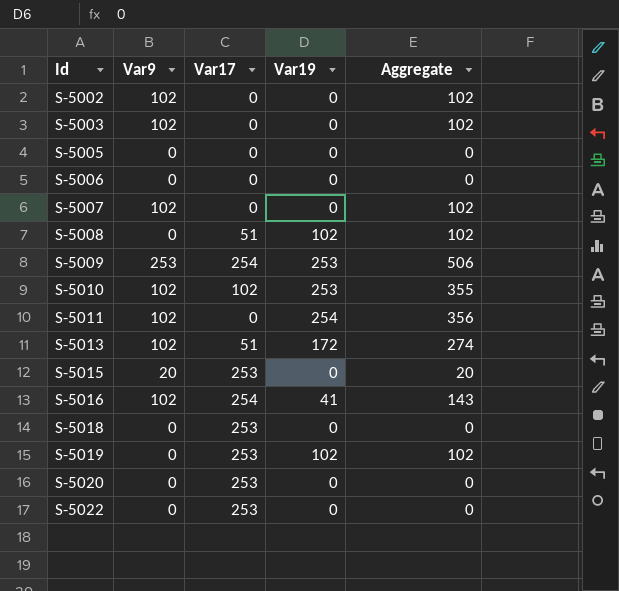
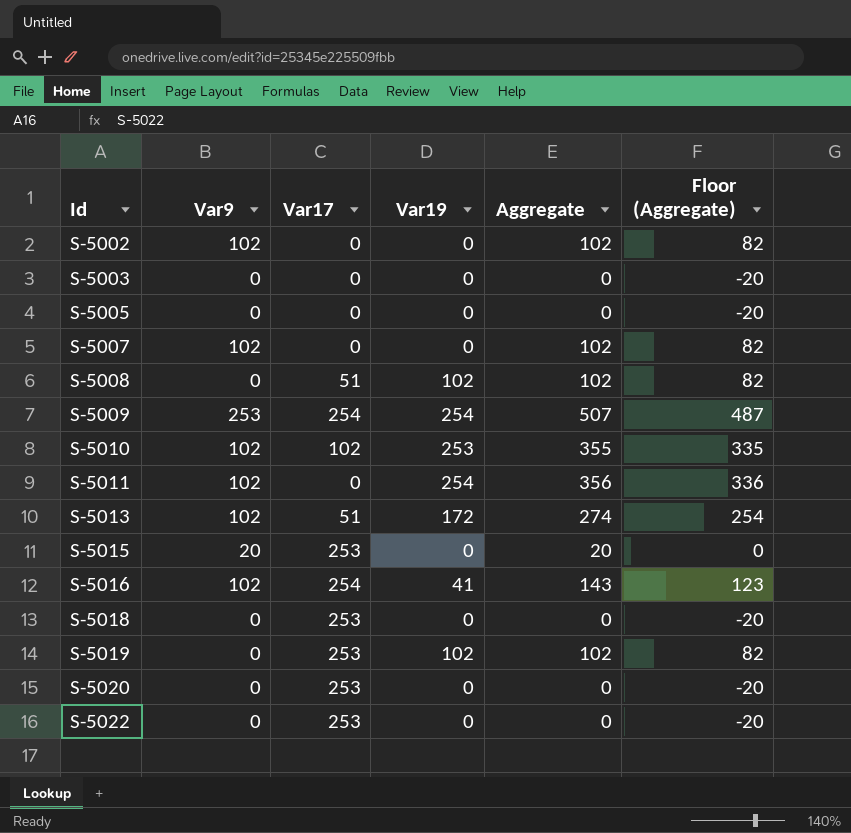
column Floor (Aggregate) | formula: none -> [Aggregate] - 20
row S-5006: 0 | 0 | 0 | 0 -> none
S-5003 | Var9: 102 -> 0
S-5003 | Aggregate: 102 -> 0
S-5009 | Var19: 253 -> 254
S-5009 | Aggregate: 506 -> 507

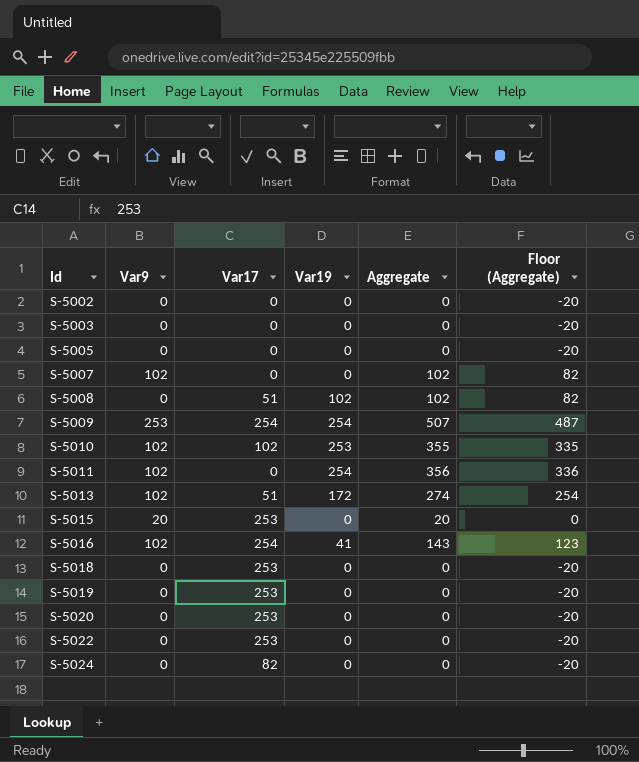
S-5002 | Var9: 102 -> 0
S-5002 | Aggregate: 102 -> 0
S-5002 | Floor (Aggregate): 82 -> -20
S-5019 | Var19: 102 -> 0
S-5019 | Aggregate: 102 -> 0
S-5019 | Floor (Aggregate): 82 -> -20
row S-5024: none -> 0 | 82 | 0 | 0 | -20

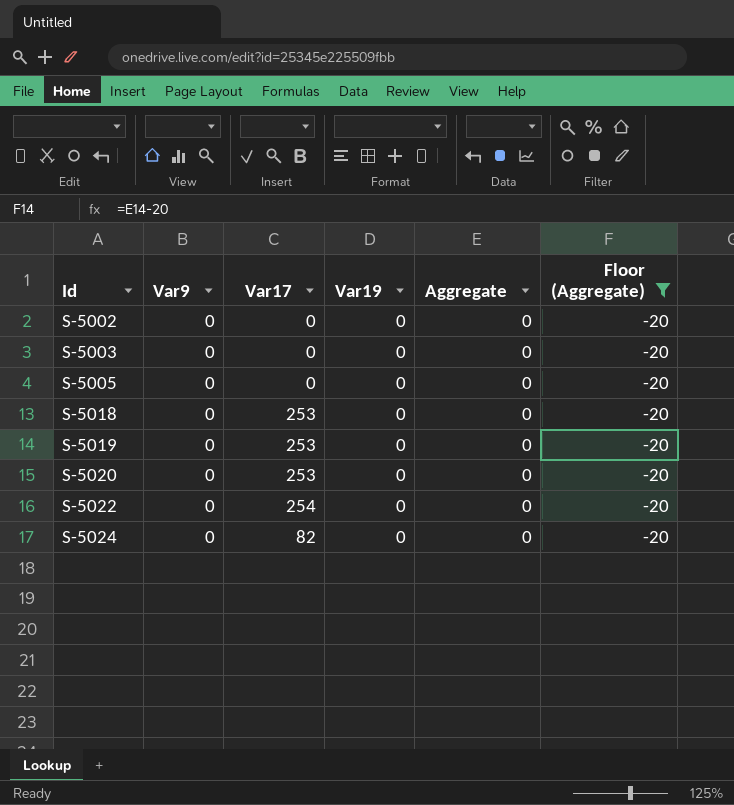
filter: none -> Floor (Aggregate) = -20
S-5022 | Var17: 253 -> 254

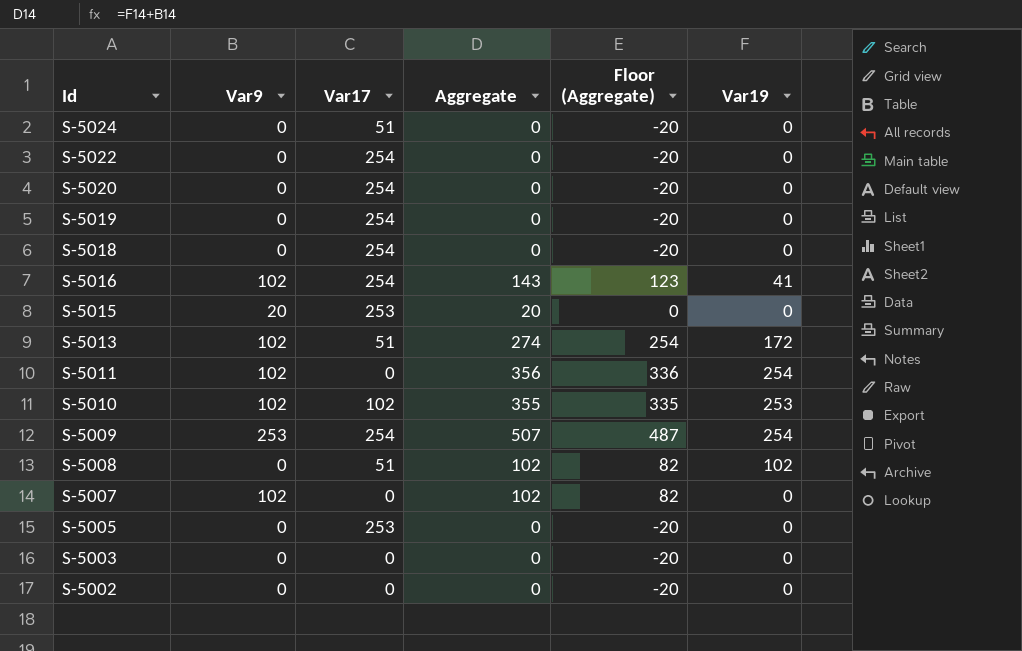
filter: Floor (Aggregate) = -20 -> none
row order: Id ascending -> Id descending
column Var19 | position: 4 -> 6
S-5024 | Var17: 82 -> 51
S-5020 | Var17: 253 -> 254
S-5019 | Var17: 253 -> 254
S-5018 | Var17: 253 -> 254
S-5005 | Var17: 0 -> 253

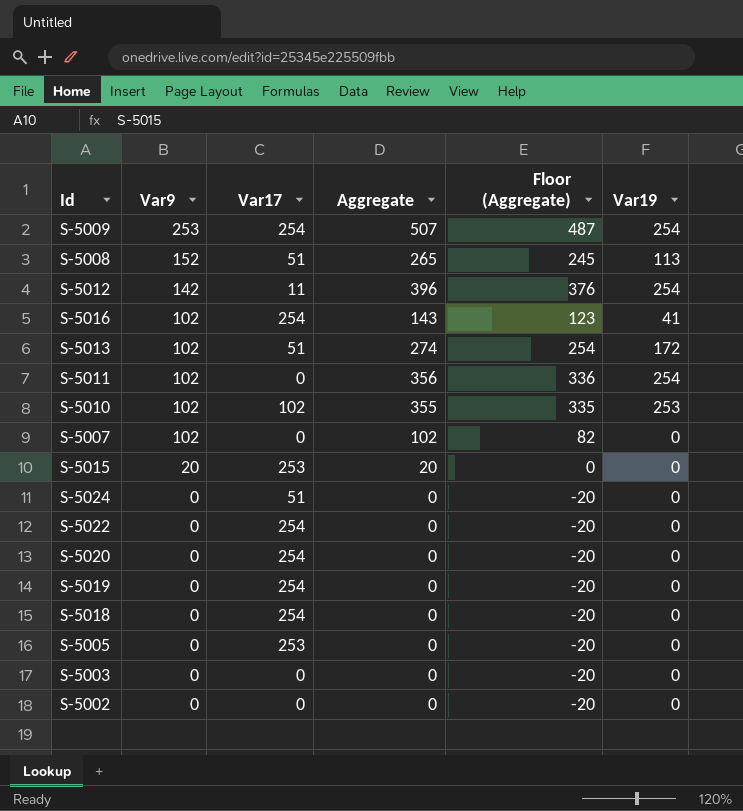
row order: Id descending -> Var9 descending
S-5008 | Var9: 0 -> 152
S-5008 | Aggregate: 102 -> 265
S-5008 | Floor (Aggregate): 82 -> 245
S-5008 | Var19: 102 -> 113
row S-5012: none -> 142 | 11 | 396 | 376 | 254

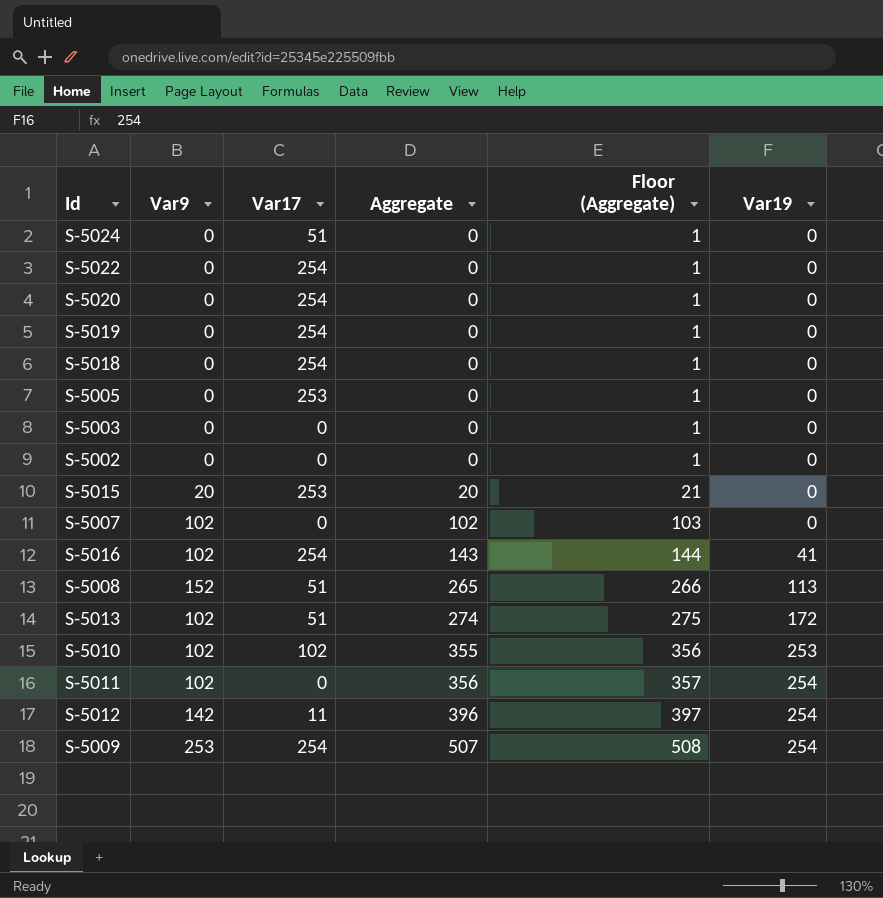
row order: Var9 descending -> Aggregate ascending
column Floor (Aggregate) | formula: [Aggregate] - 20 -> [Aggregate] + 1

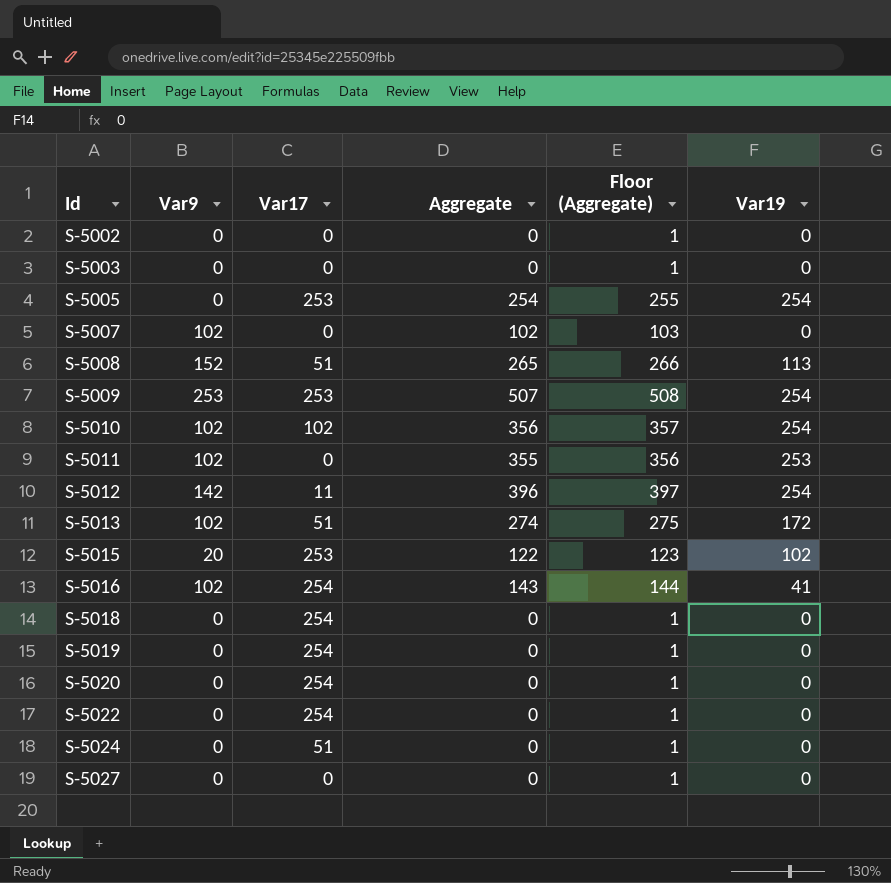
row order: Aggregate ascending -> Id ascending
S-5005 | Aggregate: 0 -> 254
S-5005 | Floor (Aggregate): 1 -> 255
S-5005 | Var19: 0 -> 254
S-5009 | Var17: 254 -> 253
S-5010 | Aggregate: 355 -> 356
S-5010 | Floor (Aggregate): 356 -> 357
S-5010 | Var19: 253 -> 254
S-5011 | Aggregate: 356 -> 355
S-5011 | Floor (Aggregate): 357 -> 356
S-5011 | Var19: 254 -> 253
S-5015 | Aggregate: 20 -> 122
S-5015 | Floor (Aggregate): 21 -> 123
S-5015 | Var19: 0 -> 102
row S-5027: none -> 0 | 0 | 0 | 1 | 0

